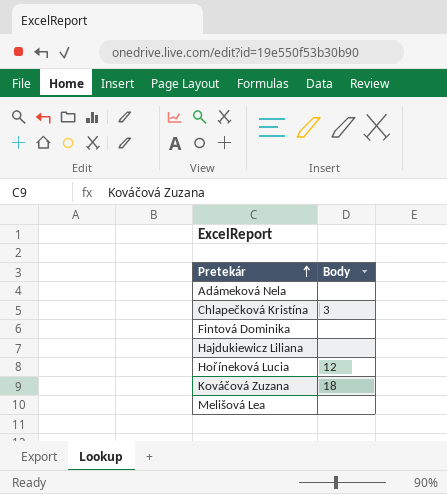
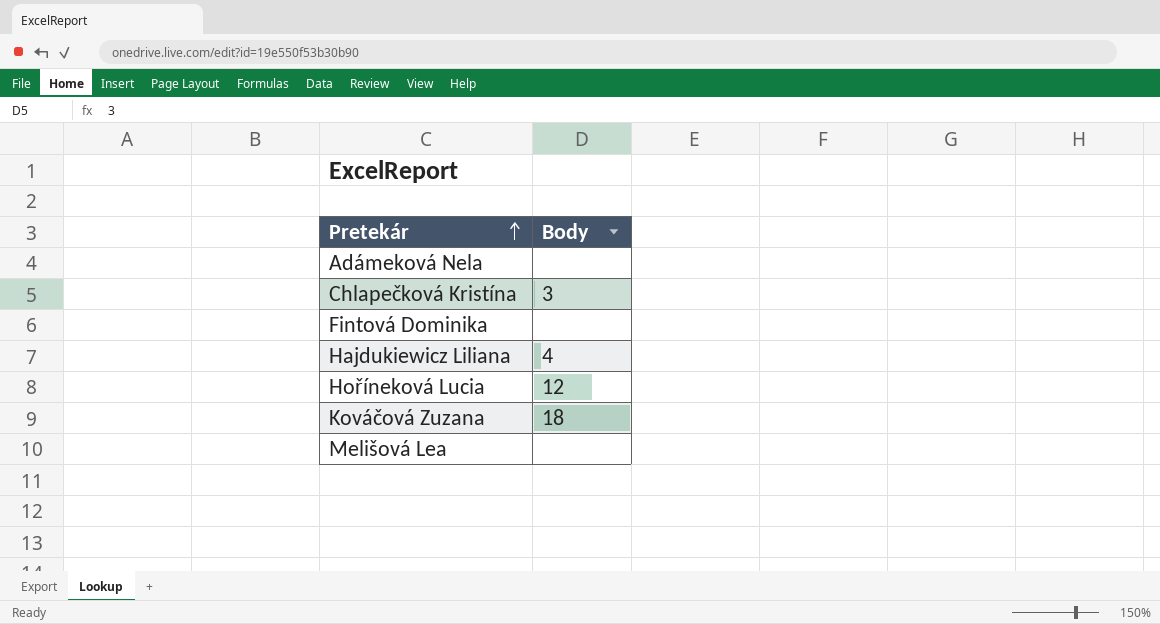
Hajdukiewicz Liliana | Body: none -> 4

